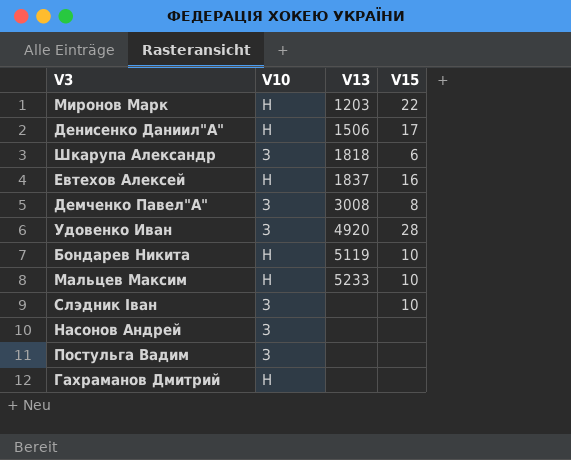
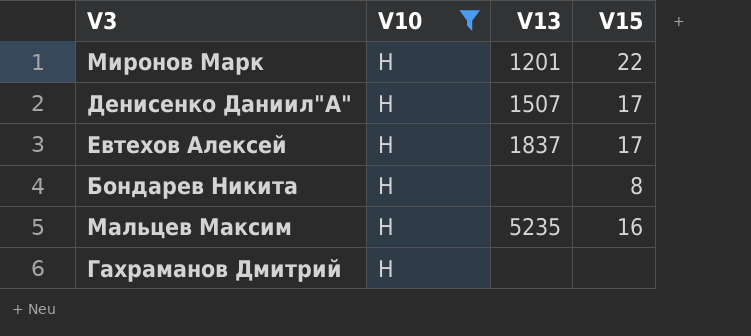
filter: none -> V10 = Н
Миронов Марк | V13: 1203 -> 1201
Денисенко Даниил"А" | V13: 1506 -> 1507
Евтехов Алексей | V15: 16 -> 17
Бондарев Никита | V13: 5119 -> none
Бондарев Никита | V15: 10 -> 8
Мальцев Максим | V13: 5233 -> 5235
Мальцев Максим | V15: 10 -> 16

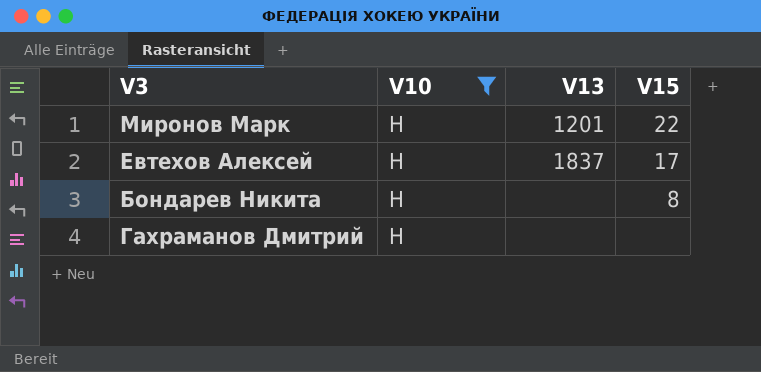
row Денисенко Даниил"А": Н | 1507 | 17 -> none
row Мальцев Максим: Н | 5235 | 16 -> none

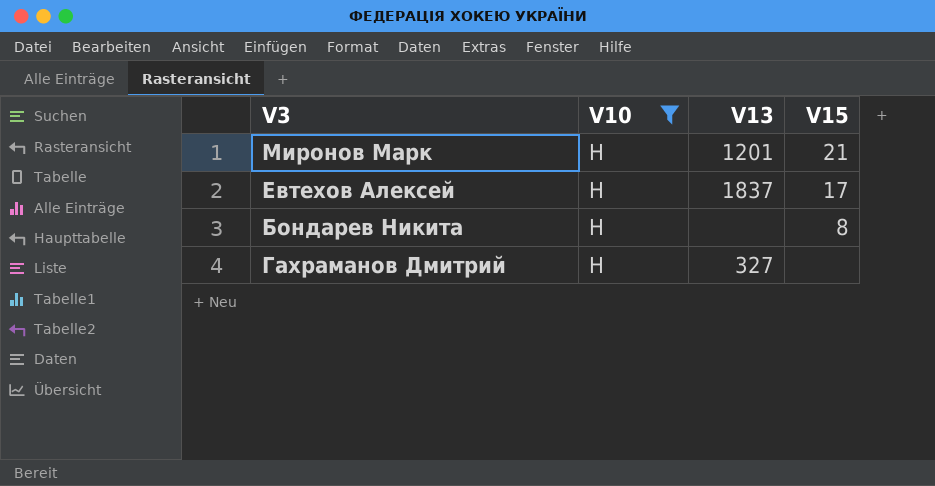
Миронов Марк | V15: 22 -> 21
Гахраманов Дмитрий | V13: none -> 327

